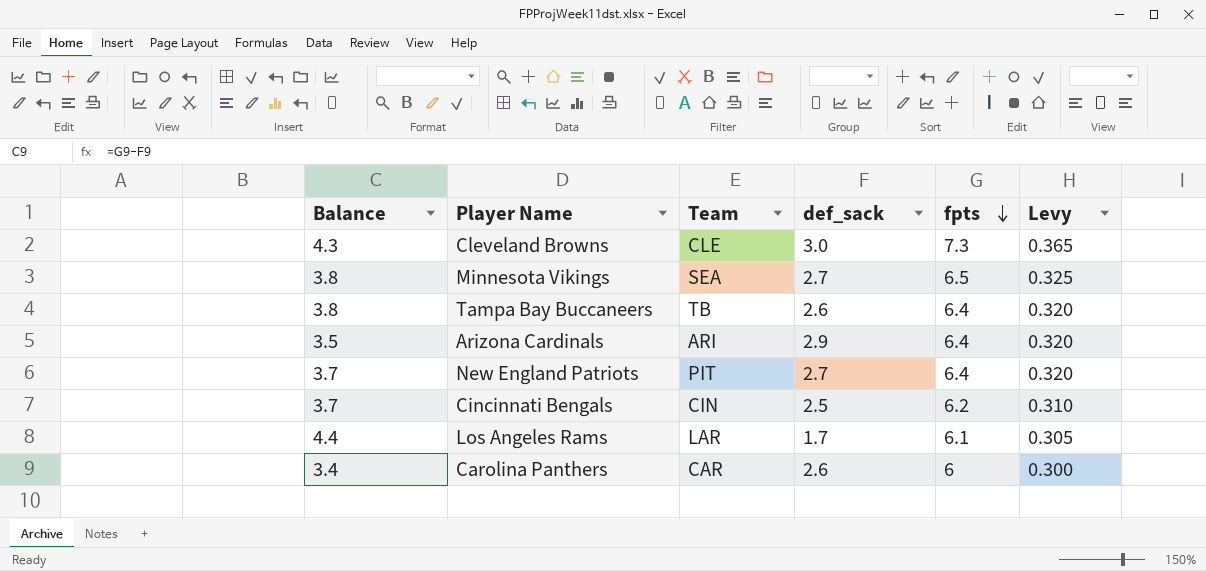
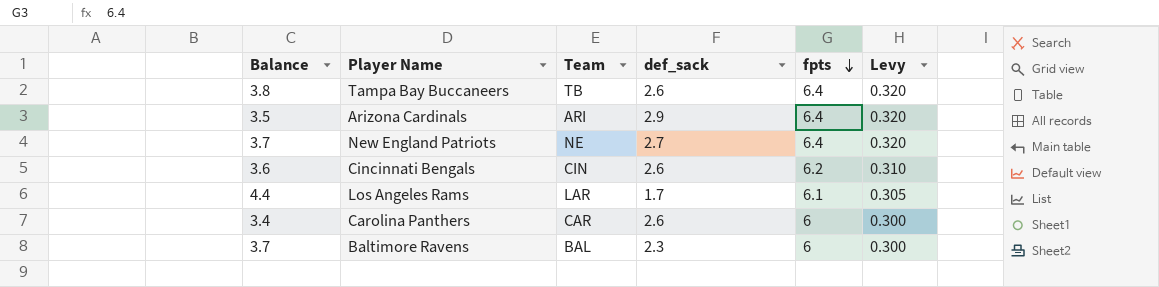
row Cleveland Browns: 4.3 | CLE | 3.0 | 7.3 | 0.365 -> none
row Minnesota Vikings: 3.8 | SEA | 2.7 | 6.5 | 0.325 -> none
New England Patriots | Team: PIT -> NE
Cincinnati Bengals | Balance: 3.7 -> 3.6
Cincinnati Bengals | def_sack: 2.5 -> 2.6
row Baltimore Ravens: none -> 3.7 | BAL | 2.3 | 6 | 0.300

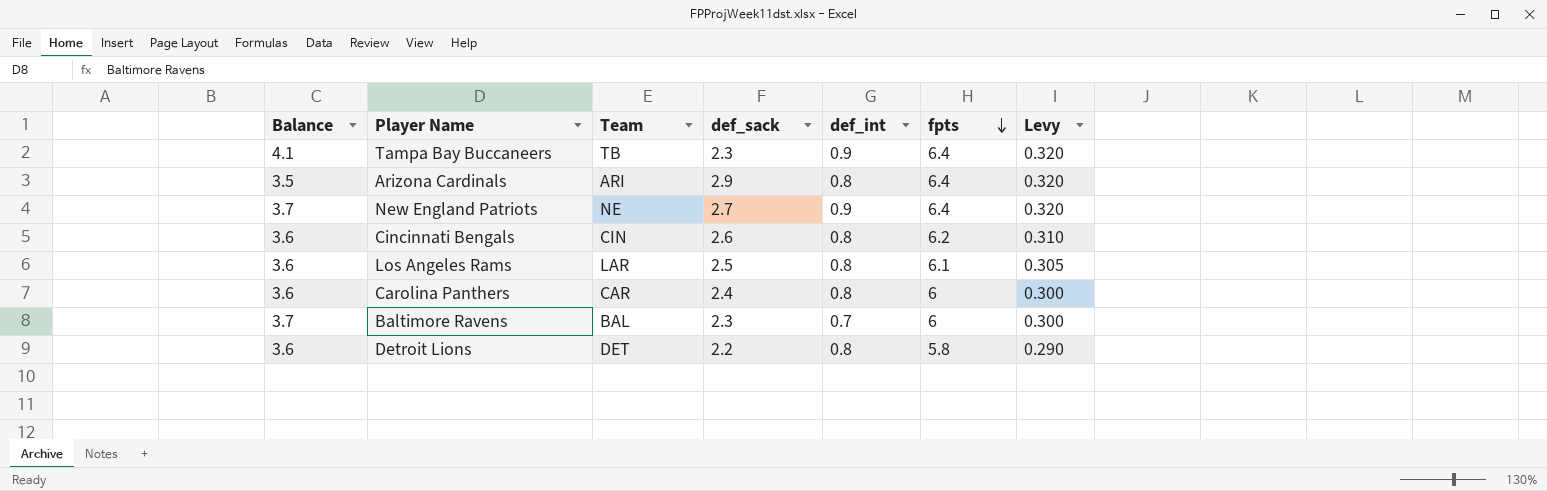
column def_int | position: none -> 5
Tampa Bay Buccaneers | Balance: 3.8 -> 4.1
Tampa Bay Buccaneers | def_sack: 2.6 -> 2.3
Los Angeles Rams | Balance: 4.4 -> 3.6
Los Angeles Rams | def_sack: 1.7 -> 2.5
Carolina Panthers | Balance: 3.4 -> 3.6
Carolina Panthers | def_sack: 2.6 -> 2.4
row Detroit Lions: none -> 3.6 | DET | 2.2 | 0.8 | 5.8 | 0.290

